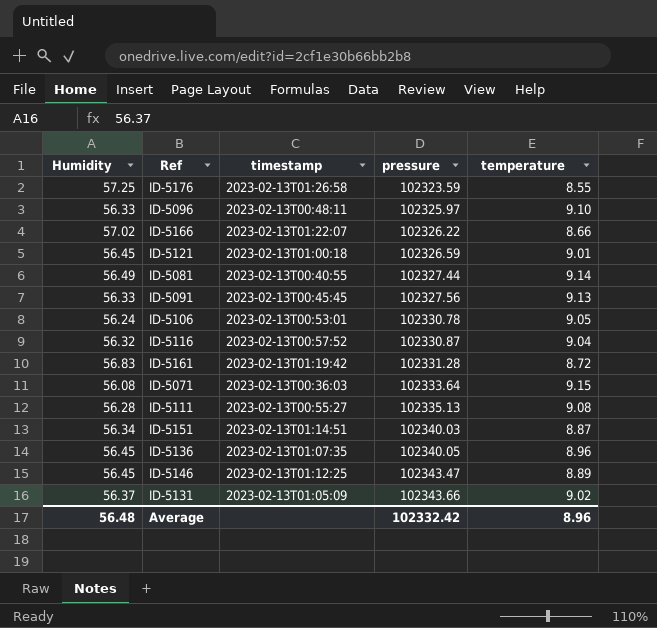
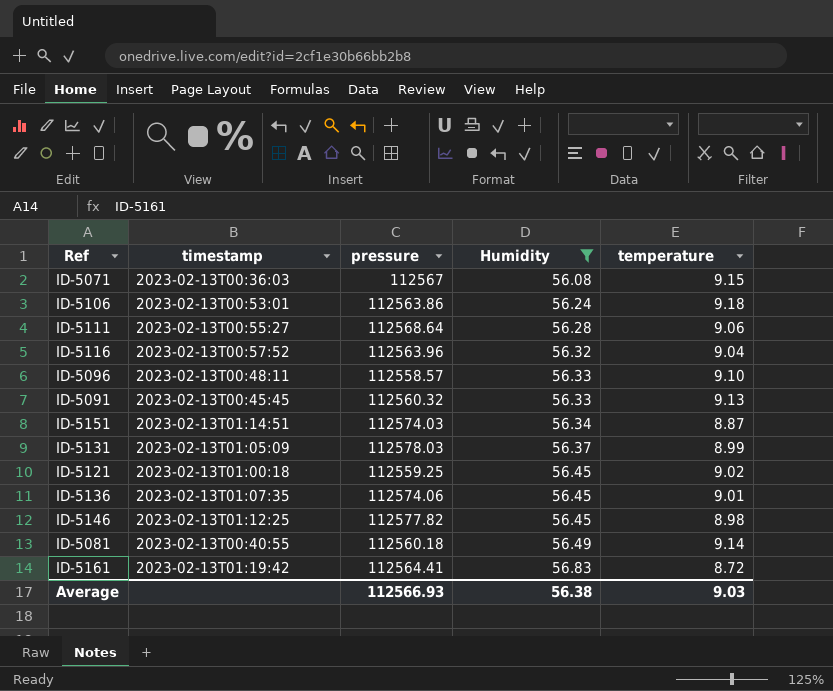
filter: none -> Humidity <= 56.83
row order: pressure ascending -> Humidity ascending
column Humidity | position: 1 -> 4
ID-5071 | pressure: 102333.64 -> 112567
ID-5106 | pressure: 102330.78 -> 112563.86
ID-5106 | temperature: 9.05 -> 9.18
ID-5111 | pressure: 102335.13 -> 112568.64
ID-5111 | temperature: 9.08 -> 9.06
ID-5116 | pressure: 102330.87 -> 112563.96
ID-5096 | pressure: 102325.97 -> 112558.57
ID-5091 | pressure: 102327.56 -> 112560.32
ID-5151 | pressure: 102340.03 -> 112574.03
ID-5131 | pressure: 102343.66 -> 112578.03
ID-5131 | temperature: 9.02 -> 8.99
ID-5121 | pressure: 102326.59 -> 112559.25
ID-5121 | temperature: 9.01 -> 9.02
ID-5136 | pressure: 102340.05 -> 112574.06
ID-5136 | temperature: 8.96 -> 9.01
ID-5146 | pressure: 102343.47 -> 112577.82
ID-5146 | temperature: 8.89 -> 8.98
ID-5081 | pressure: 102327.44 -> 112560.18
ID-5161 | pressure: 102331.28 -> 112564.41
Average | pressure: 102332.42 -> 112566.93
Average | Humidity: 56.48 -> 56.38
Average | temperature: 8.96 -> 9.03

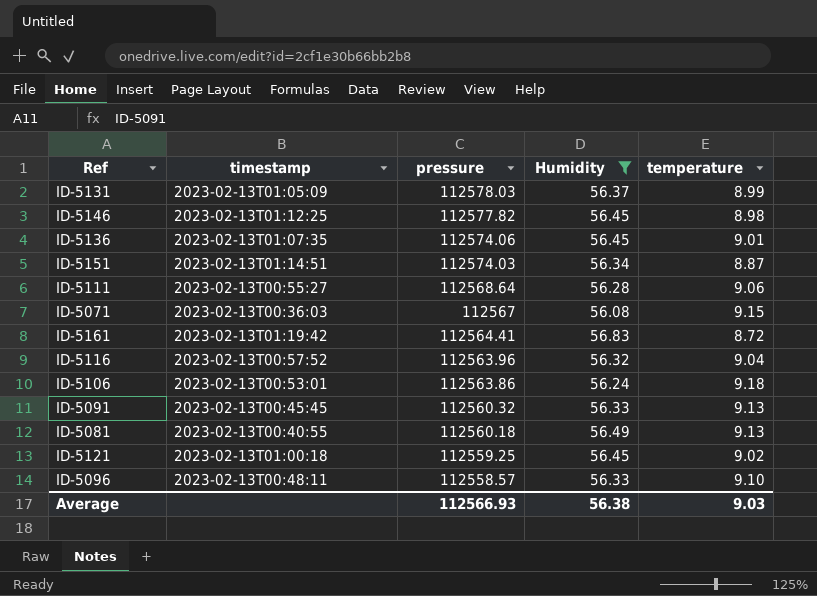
row order: Humidity ascending -> pressure descending
ID-5081 | temperature: 9.14 -> 9.13

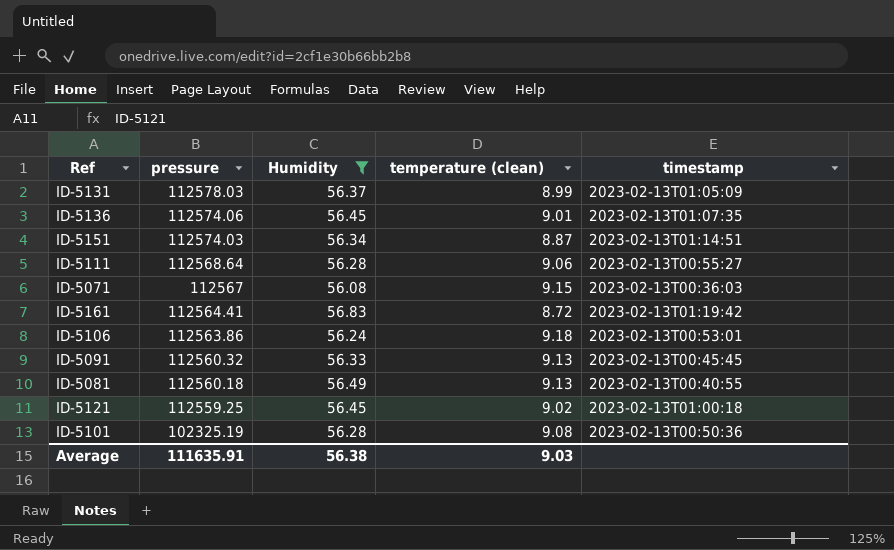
column name: temperature -> temperature (clean)
column timestamp | position: 2 -> 5
row ID-5146: 2023-02-13T01:12:25 | 112577.82 | 56.45 | 8.98 -> none
row ID-5116: 2023-02-13T00:57:52 | 112563.96 | 56.32 | 9.04 -> none
row ID-5096: 2023-02-13T00:48:11 | 112558.57 | 56.33 | 9.10 -> none
row ID-5101: none -> 102325.19 | 56.28 | 9.08 | 2023-02-13T00:50:36
Average | pressure: 112566.93 -> 111635.91

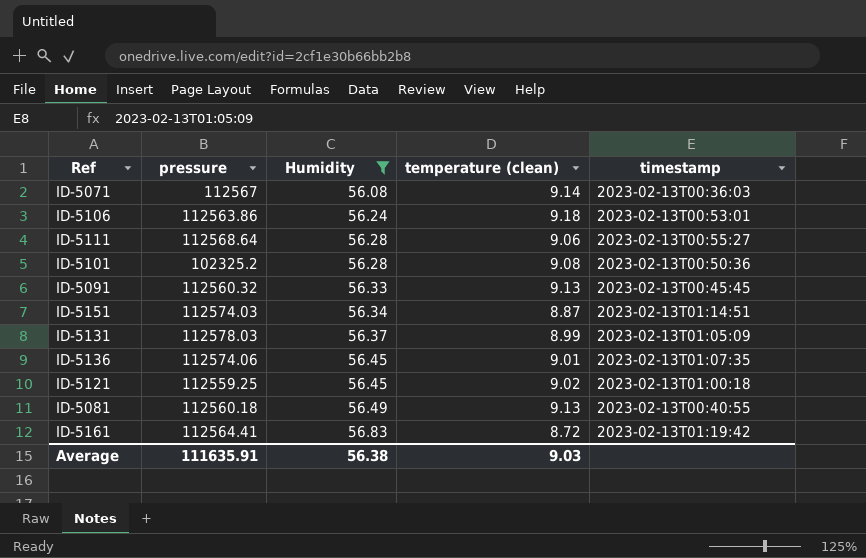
row order: pressure descending -> Humidity ascending
ID-5071 | temperature (clean): 9.15 -> 9.14
ID-5101 | pressure: 102325.19 -> 102325.2

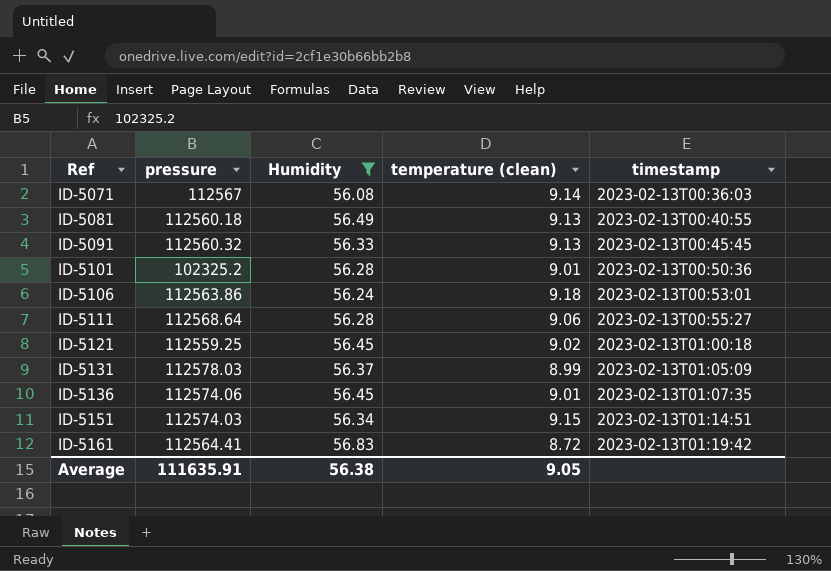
row order: Humidity ascending -> Ref ascending
ID-5101 | temperature (clean): 9.08 -> 9.01
ID-5151 | temperature (clean): 8.87 -> 9.15
Average | temperature (clean): 9.03 -> 9.05

